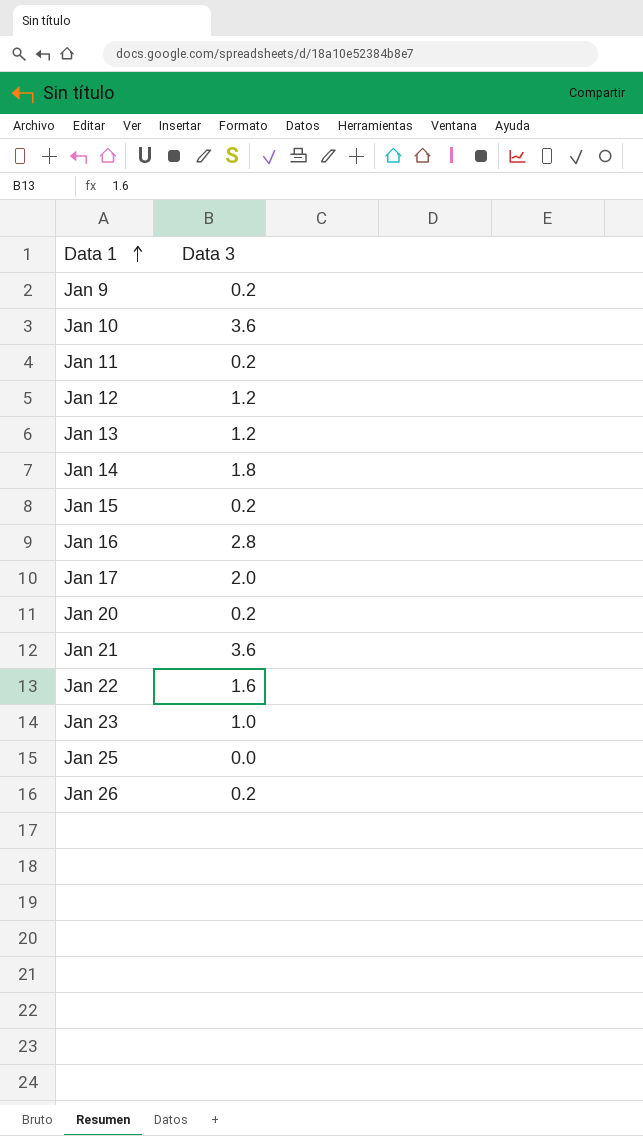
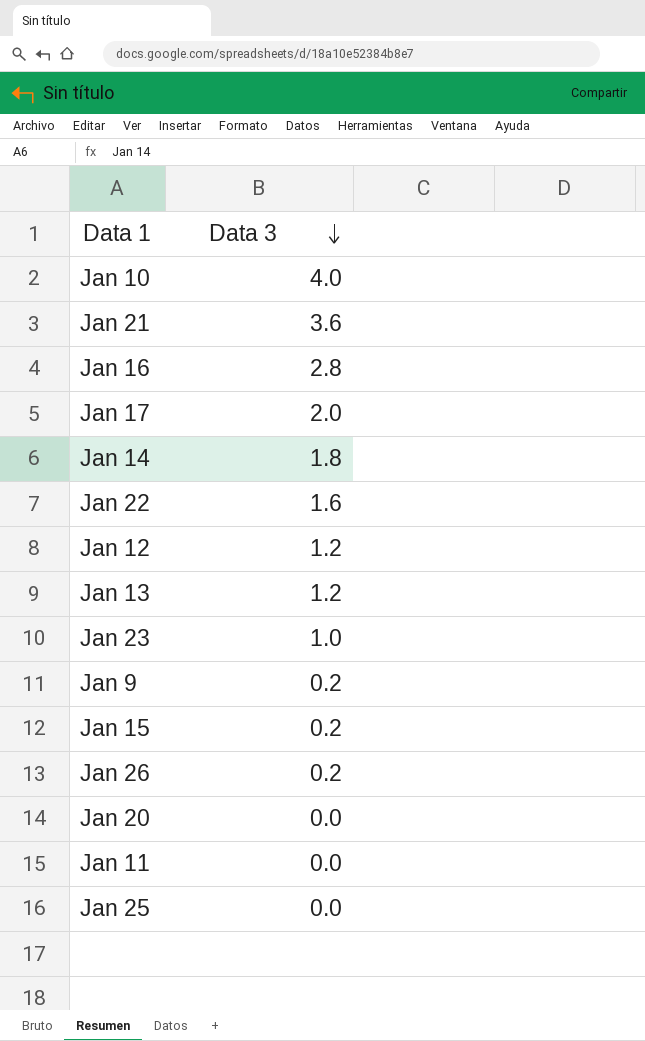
row order: Data 1 ascending -> Data 3 descending
Jan 10 | Data 3: 3.6 -> 4.0
Jan 20 | Data 3: 0.2 -> 0.0
Jan 11 | Data 3: 0.2 -> 0.0

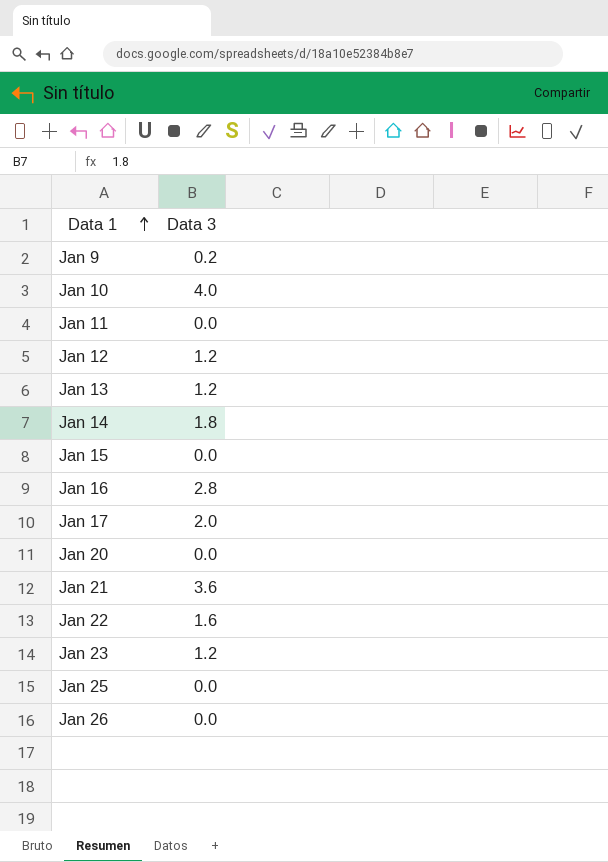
row order: Data 3 descending -> Data 1 ascending
Jan 15 | Data 3: 0.2 -> 0.0
Jan 23 | Data 3: 1.0 -> 1.2
Jan 26 | Data 3: 0.2 -> 0.0

